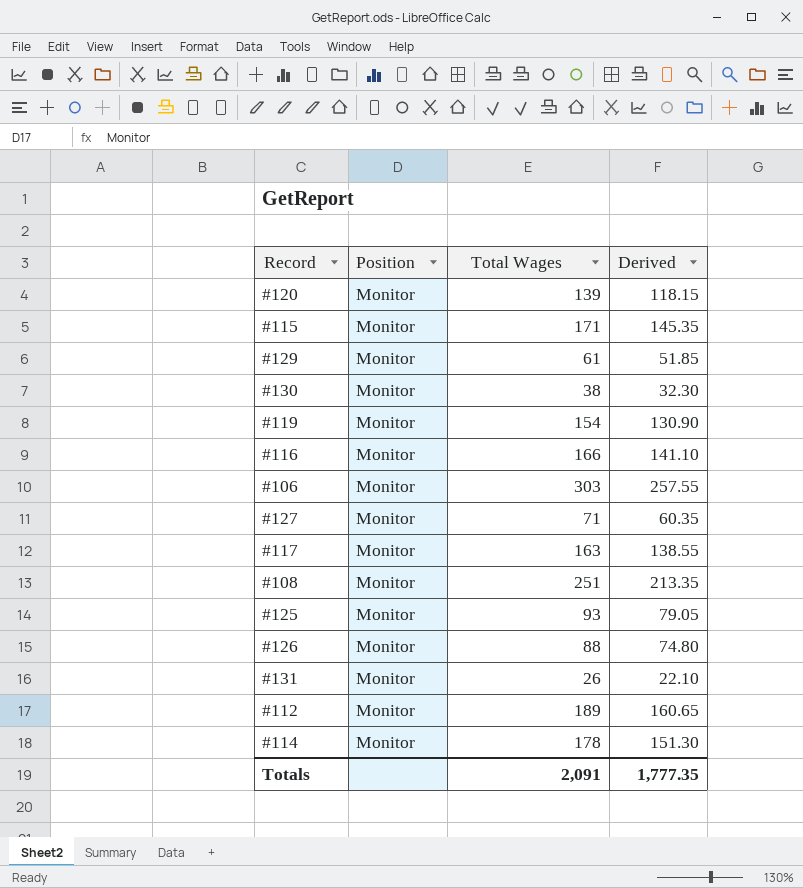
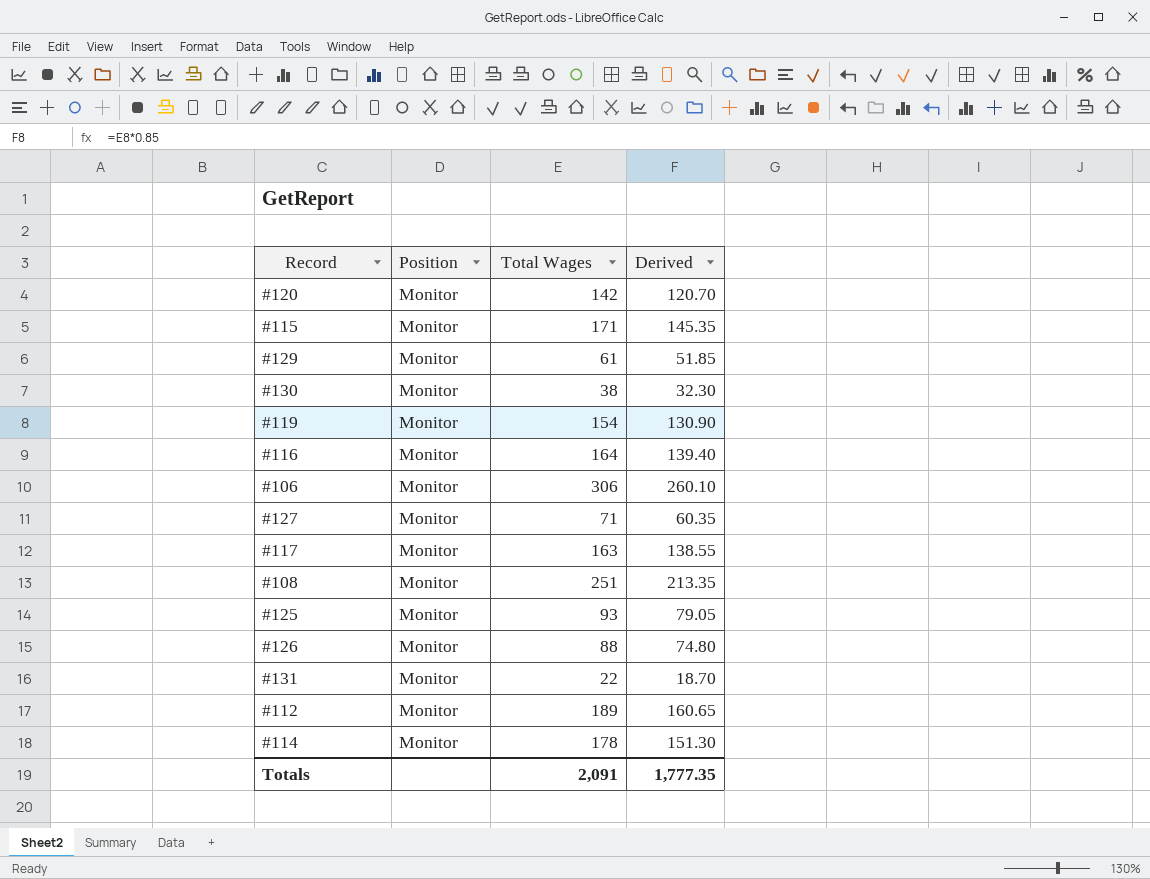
#120 | Total Wages: 139 -> 142
#120 | Derived: 118.15 -> 120.70
#116 | Total Wages: 166 -> 164
#116 | Derived: 141.10 -> 139.40
#106 | Total Wages: 303 -> 306
#106 | Derived: 257.55 -> 260.10
#131 | Total Wages: 26 -> 22
#131 | Derived: 22.10 -> 18.70

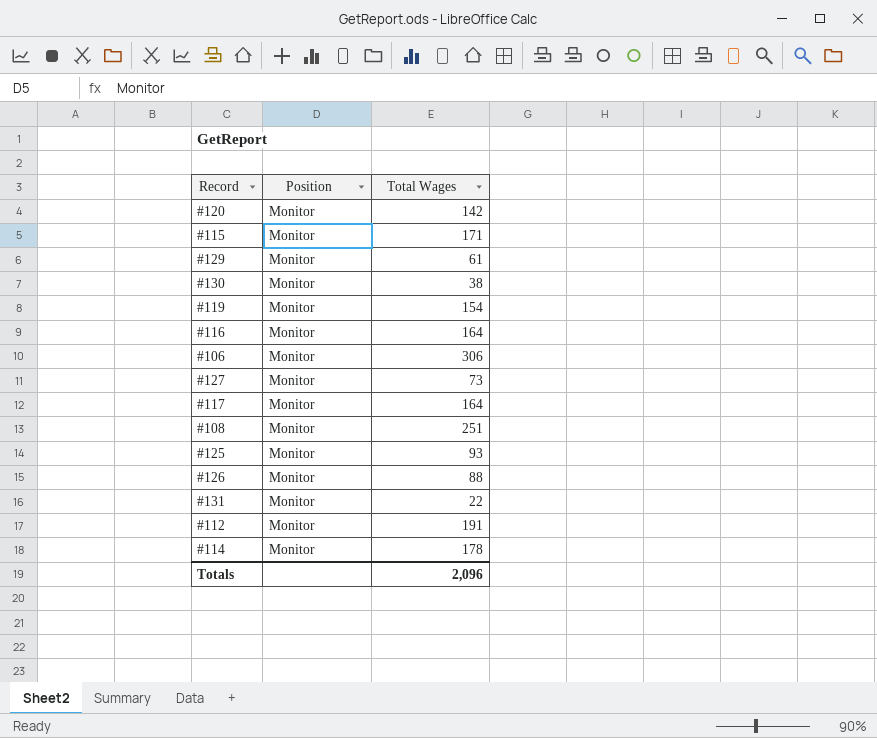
column Derived | formula: [Total Wages] * 0.85 -> none
#127 | Total Wages: 71 -> 73
#117 | Total Wages: 163 -> 164
#112 | Total Wages: 189 -> 191
Totals | Total Wages: 2,091 -> 2,096

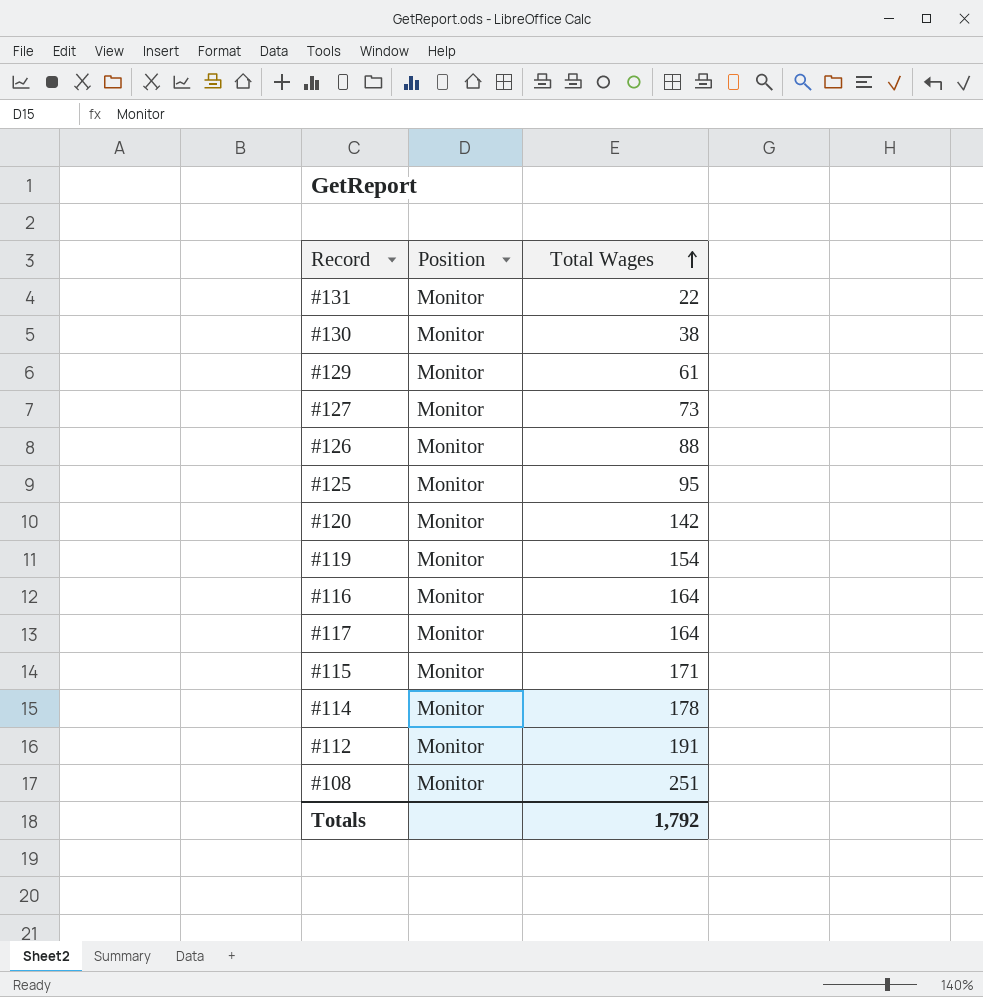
row order: none -> Total Wages ascending
row #106: Monitor | 306 -> none
#125 | Total Wages: 93 -> 95
Totals | Total Wages: 2,096 -> 1,792

